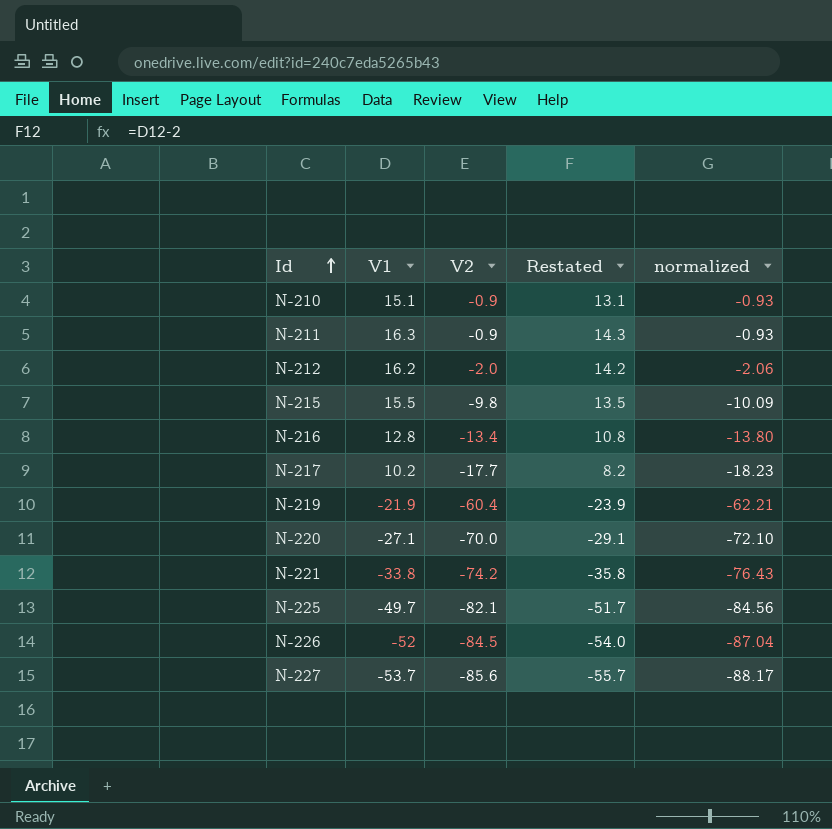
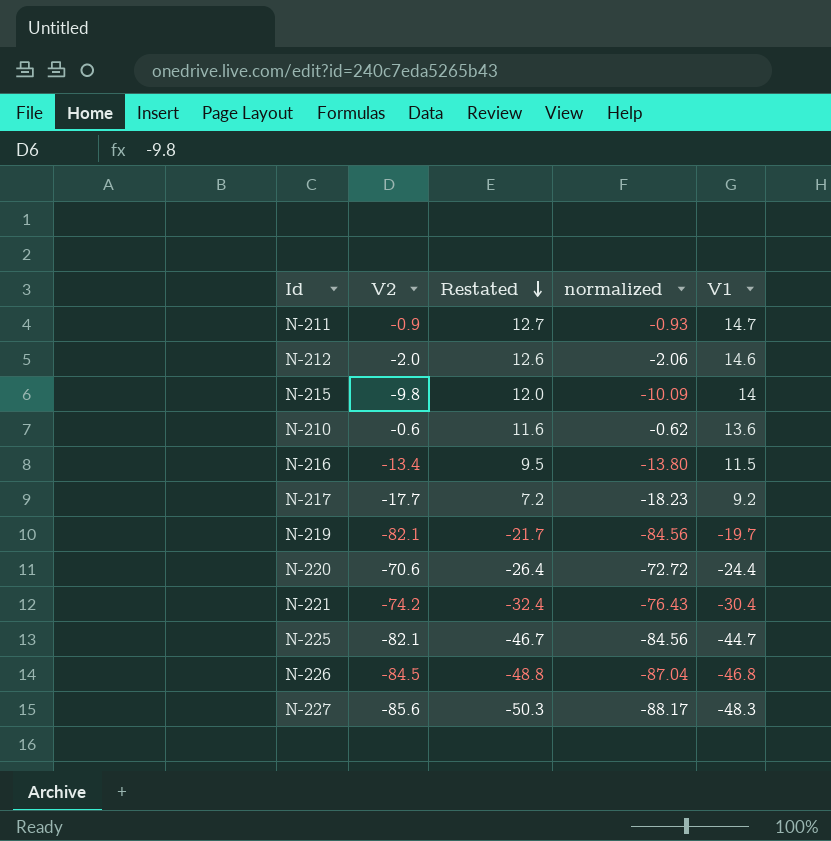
row order: Id ascending -> Restated descending
column V1 | position: 2 -> 5
N-211 | Restated: 14.3 -> 12.7
N-211 | V1: 16.3 -> 14.7
N-212 | Restated: 14.2 -> 12.6
N-212 | V1: 16.2 -> 14.6
N-215 | Restated: 13.5 -> 12.0
N-215 | V1: 15.5 -> 14
N-210 | V2: -0.9 -> -0.6
N-210 | Restated: 13.1 -> 11.6
N-210 | normalized: -0.93 -> -0.62
N-210 | V1: 15.1 -> 13.6
N-216 | Restated: 10.8 -> 9.5
N-216 | V1: 12.8 -> 11.5
N-217 | Restated: 8.2 -> 7.2
N-217 | V1: 10.2 -> 9.2
N-219 | V2: -60.4 -> -82.1
N-219 | Restated: -23.9 -> -21.7
N-219 | normalized: -62.21 -> -84.56
N-219 | V1: -21.9 -> -19.7
N-220 | V2: -70.0 -> -70.6
N-220 | Restated: -29.1 -> -26.4
N-220 | normalized: -72.10 -> -72.72
N-220 | V1: -27.1 -> -24.4
N-221 | Restated: -35.8 -> -32.4
N-221 | V1: -33.8 -> -30.4
N-225 | Restated: -51.7 -> -46.7
N-225 | V1: -49.7 -> -44.7
N-226 | Restated: -54.0 -> -48.8
N-226 | V1: -52 -> -46.8
N-227 | Restated: -55.7 -> -50.3
N-227 | V1: -53.7 -> -48.3

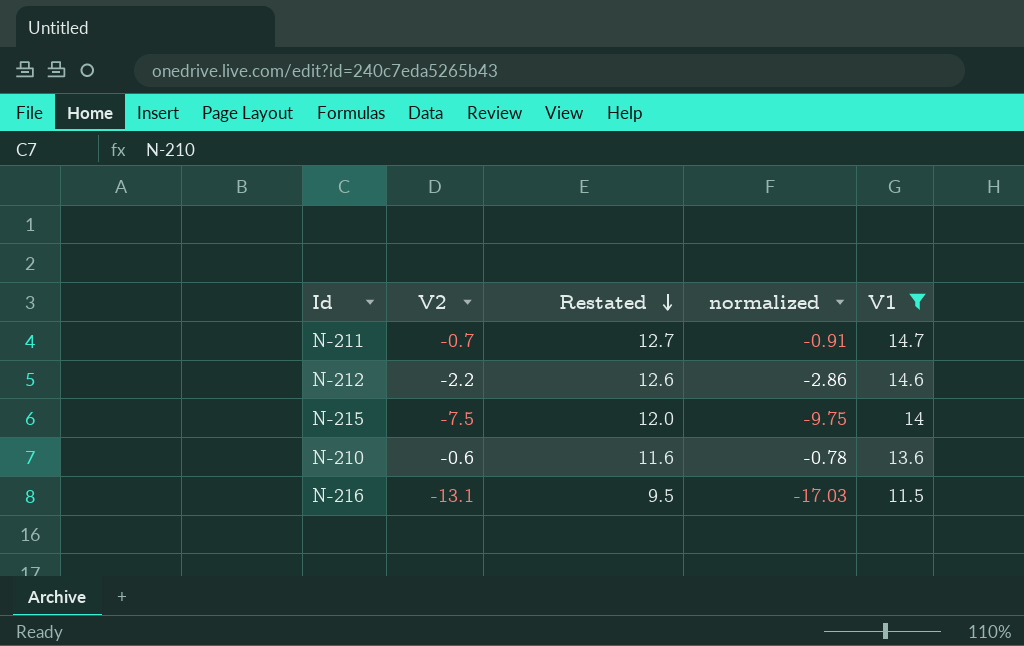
filter: none -> V1 >= 11.5
column normalized | formula: [V2] * 1.03 -> [V2] * 1.3
N-211 | V2: -0.9 -> -0.7
N-212 | V2: -2.0 -> -2.2
N-215 | V2: -9.8 -> -7.5
N-216 | V2: -13.4 -> -13.1

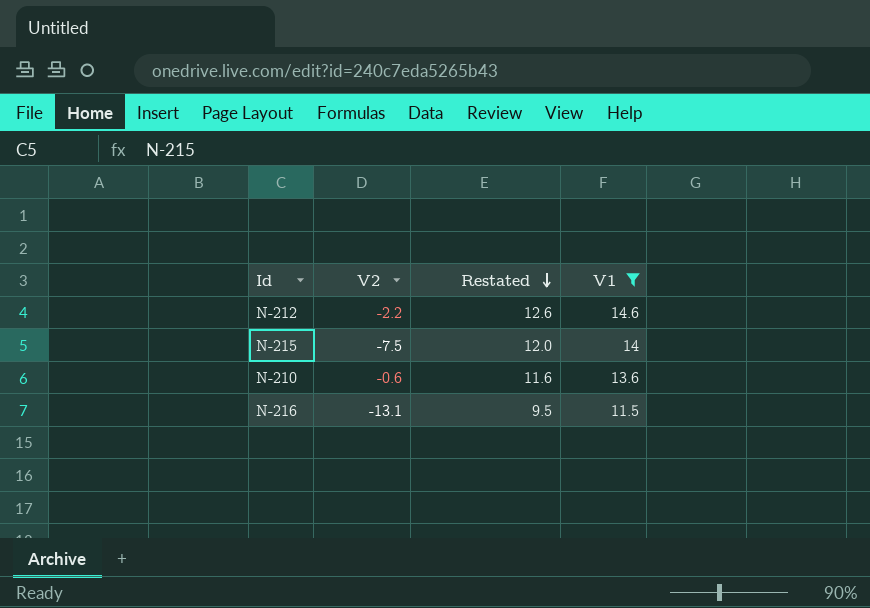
column normalized | formula: [V2] * 1.3 -> none
row N-211: -0.7 | 12.7 | -0.91 | 14.7 -> none

